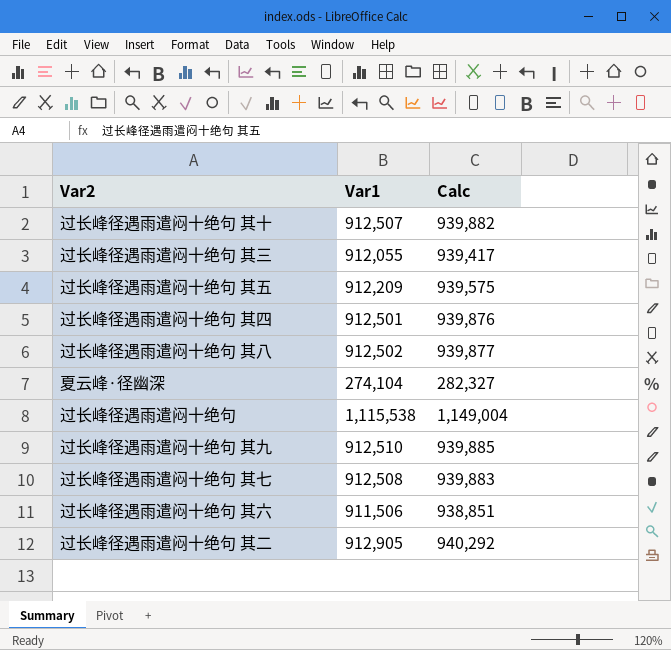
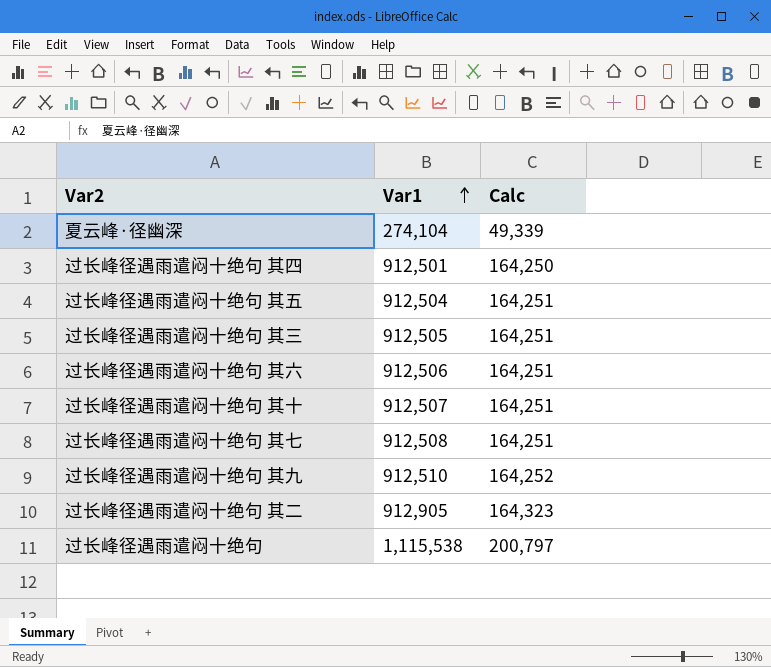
row order: none -> Var1 ascending
column Calc | formula: [Var1] * 1.03 -> [Var1] * 0.18
row 过长峰径遇雨遣闷十绝句 其八: 912,502 | 939,877 -> none
过长峰径遇雨遣闷十绝句 其五 | Var1: 912,209 -> 912,504
过长峰径遇雨遣闷十绝句 其三 | Var1: 912,055 -> 912,505
过长峰径遇雨遣闷十绝句 其六 | Var1: 911,506 -> 912,506

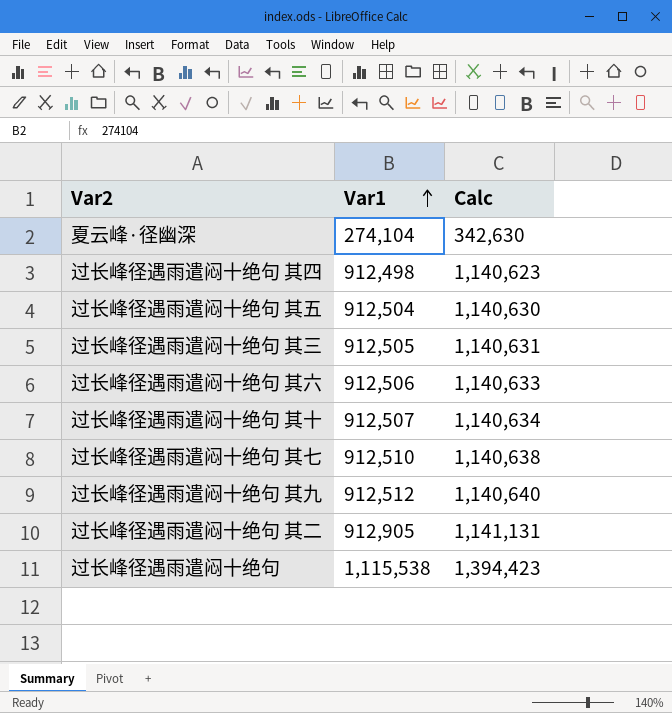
column Calc | formula: [Var1] * 0.18 -> [Var1] * 1.25
过长峰径遇雨遣闷十绝句 其四 | Var1: 912,501 -> 912,498
过长峰径遇雨遣闷十绝句 其七 | Var1: 912,508 -> 912,510
过长峰径遇雨遣闷十绝句 其九 | Var1: 912,510 -> 912,512

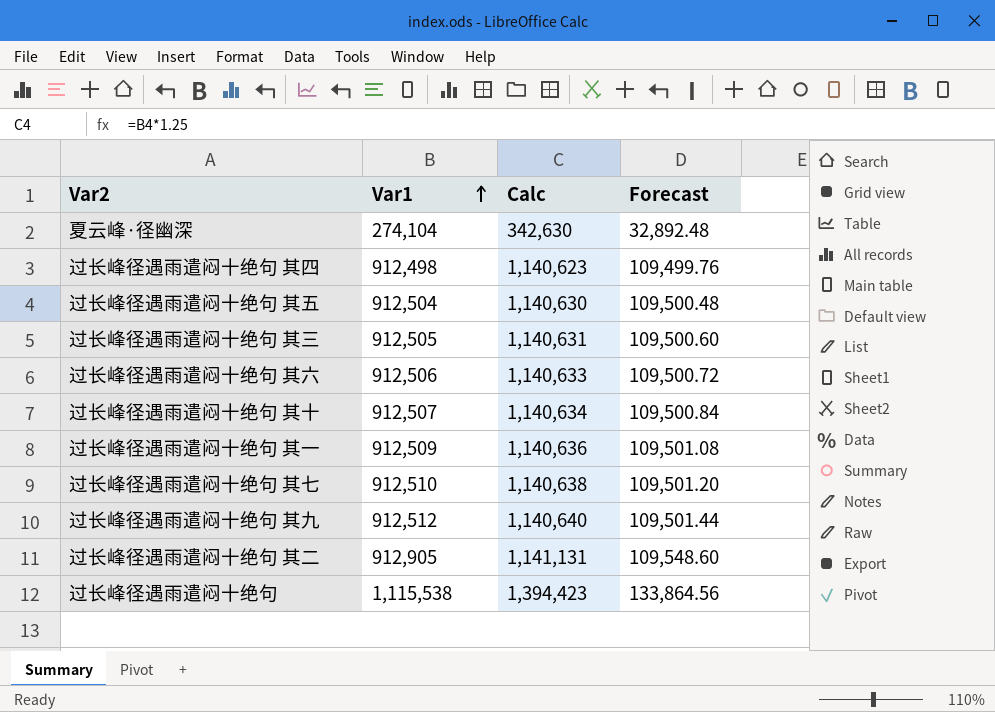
column Forecast | formula: none -> [Var1] * 0.12
row 过长峰径遇雨遣闷十绝句 其一: none -> 912,509 | 1,140,636 | 109,501.08

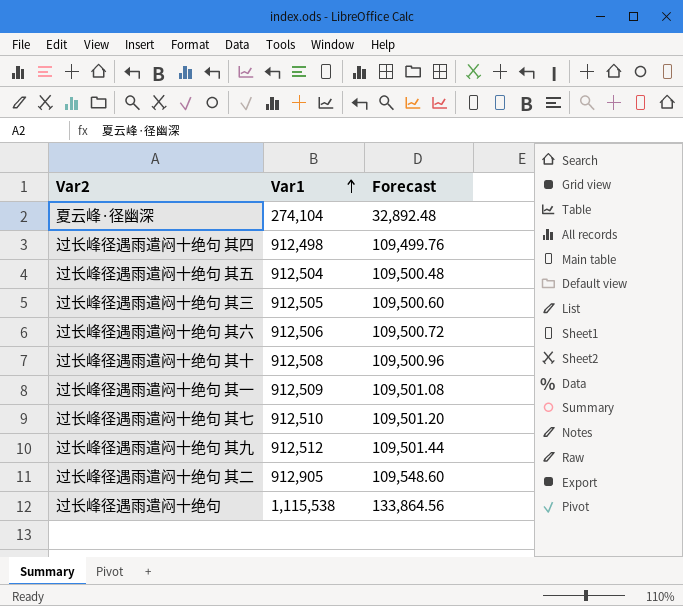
column Calc | formula: [Var1] * 1.25 -> none
过长峰径遇雨遣闷十绝句 其十 | Var1: 912,507 -> 912,508
过长峰径遇雨遣闷十绝句 其十 | Forecast: 109,500.84 -> 109,500.96

